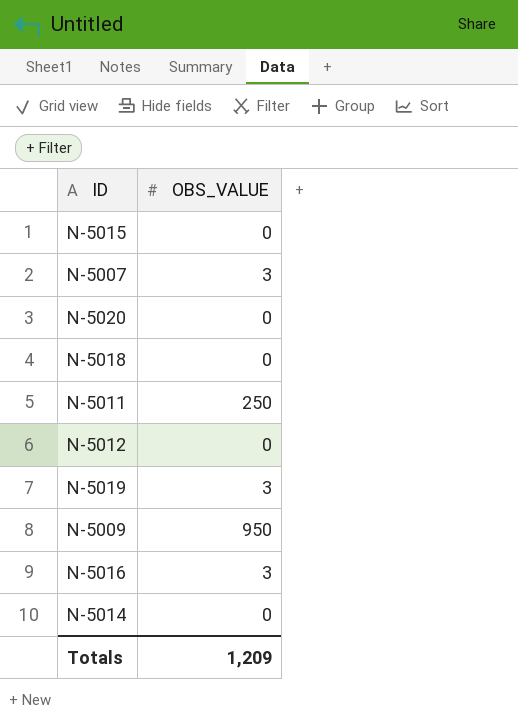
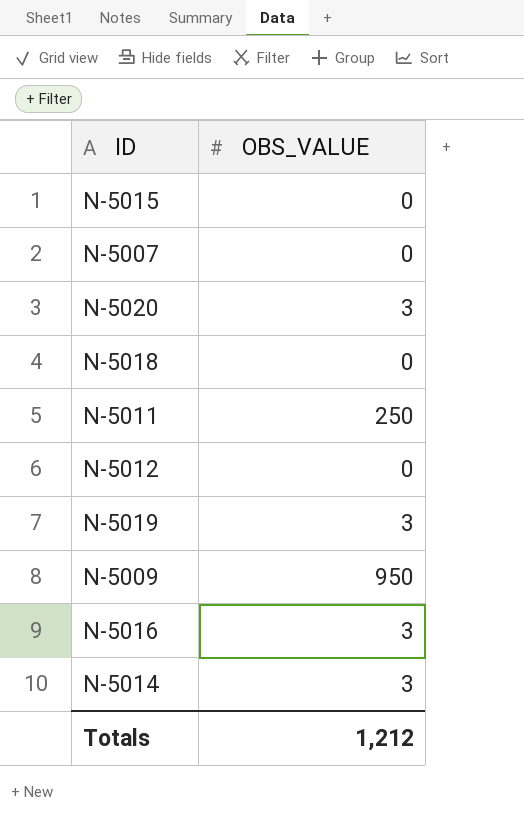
N-5007 | OBS_VALUE: 3 -> 0
N-5020 | OBS_VALUE: 0 -> 3
N-5014 | OBS_VALUE: 0 -> 3
Totals | OBS_VALUE: 1,209 -> 1,212

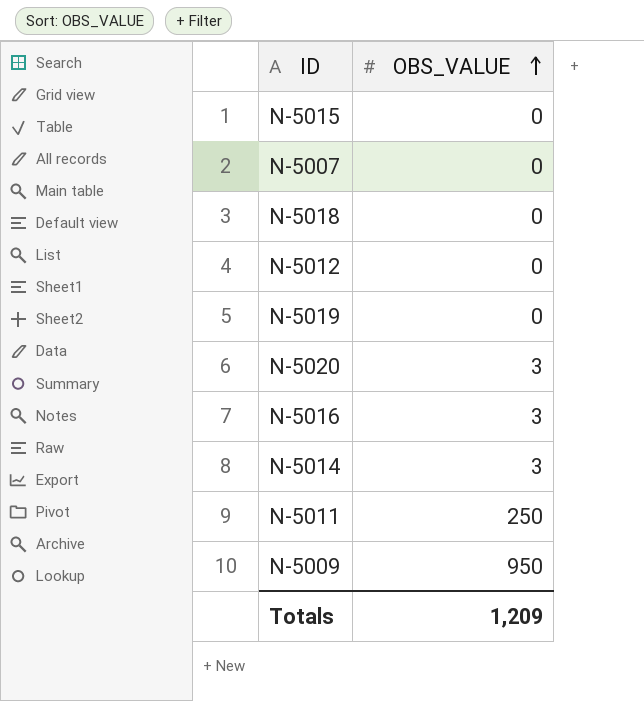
row order: none -> OBS_VALUE ascending
N-5019 | OBS_VALUE: 3 -> 0
Totals | OBS_VALUE: 1,212 -> 1,209

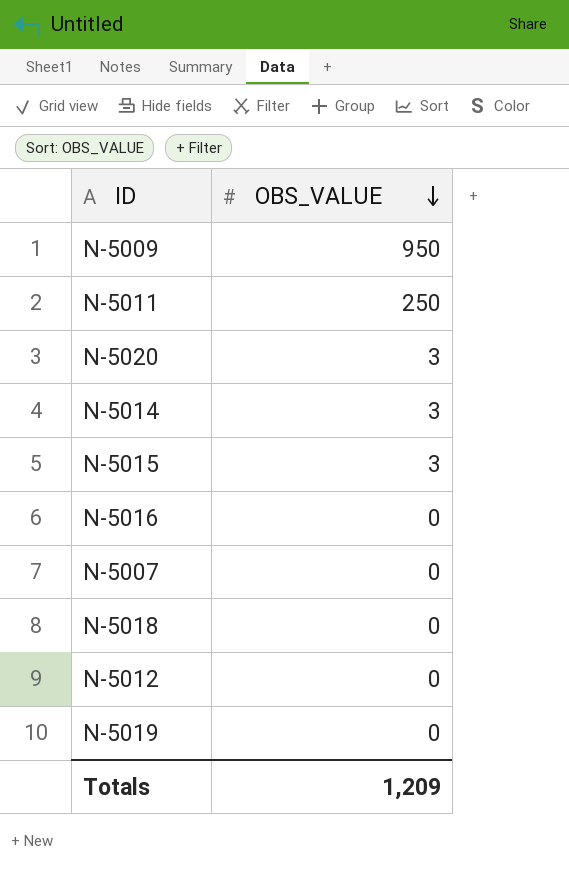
row order: OBS_VALUE ascending -> OBS_VALUE descending
N-5015 | OBS_VALUE: 0 -> 3
N-5016 | OBS_VALUE: 3 -> 0

